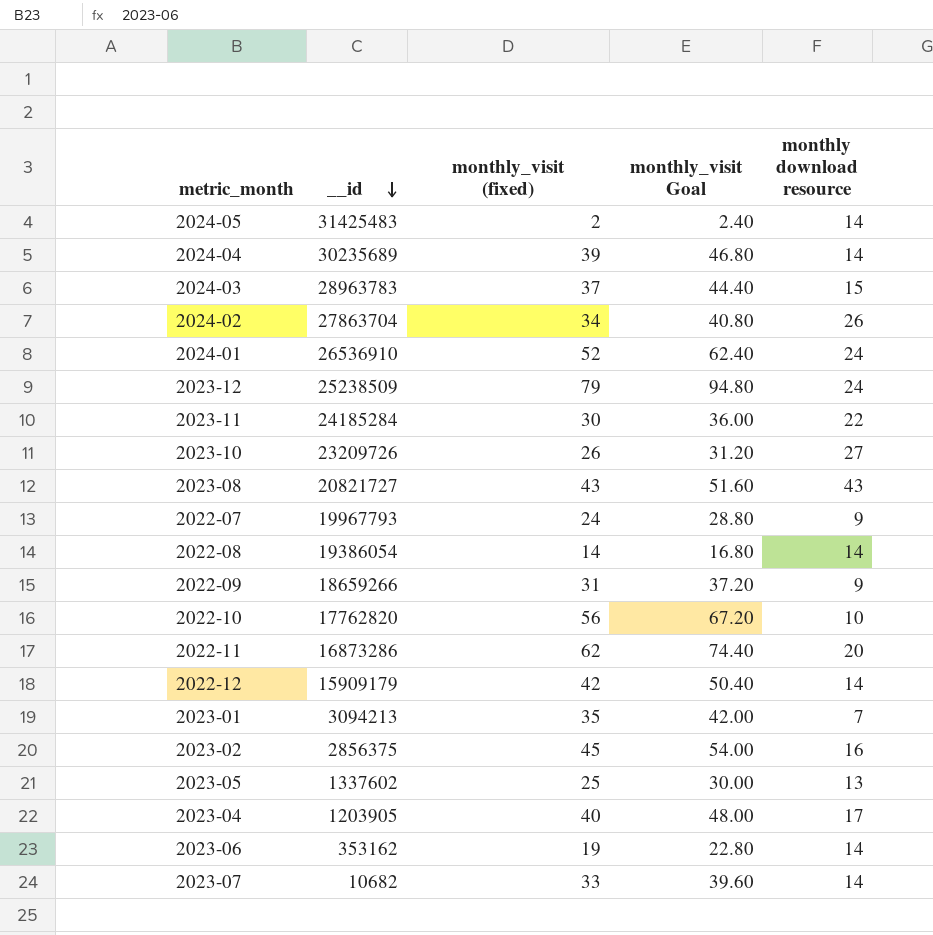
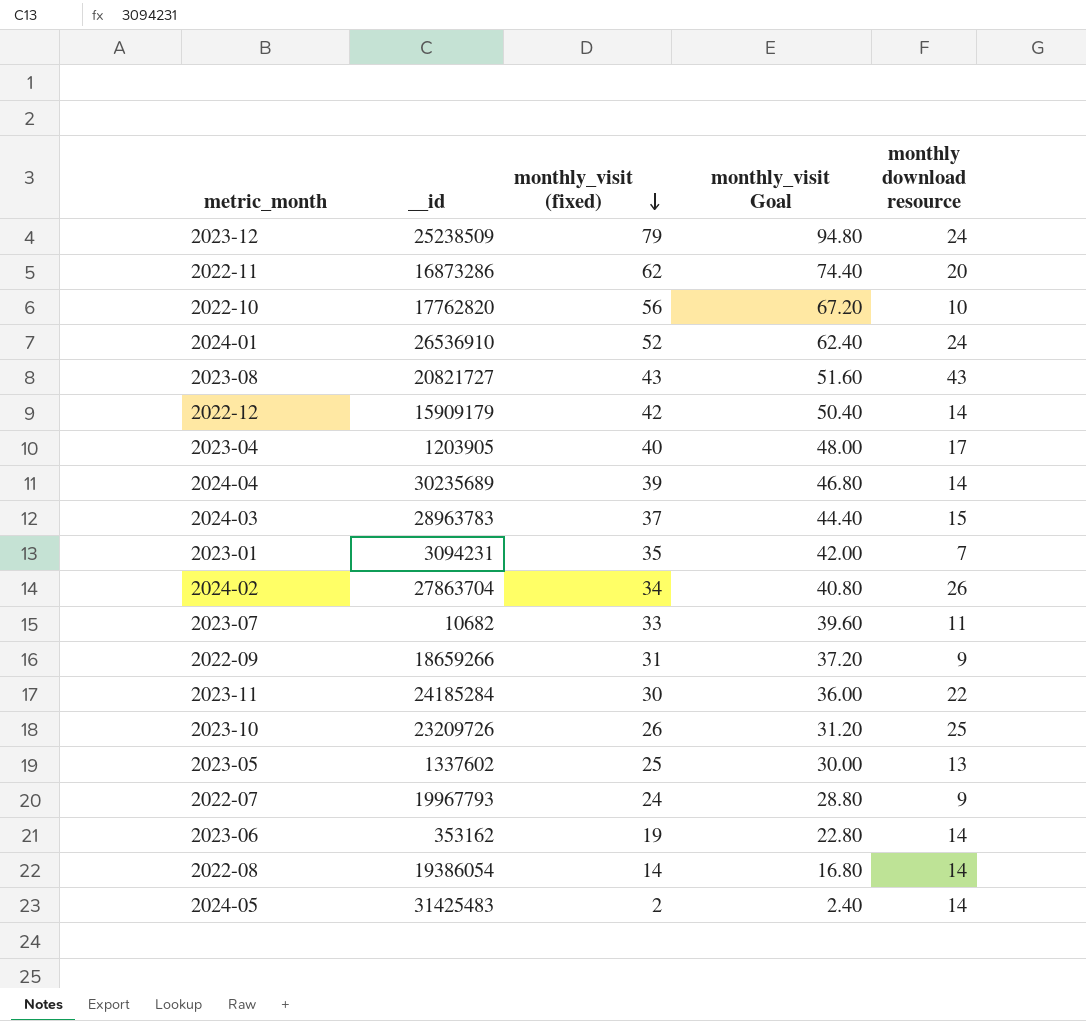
row order: __id descending -> monthly_visit (fixed) descending
row 2023-02: 2856375 | 45 | 54.00 | 16 -> none
2023-01 | __id: 3094213 -> 3094231
2023-07 | monthly download resource: 14 -> 11
2023-10 | monthly download resource: 27 -> 25

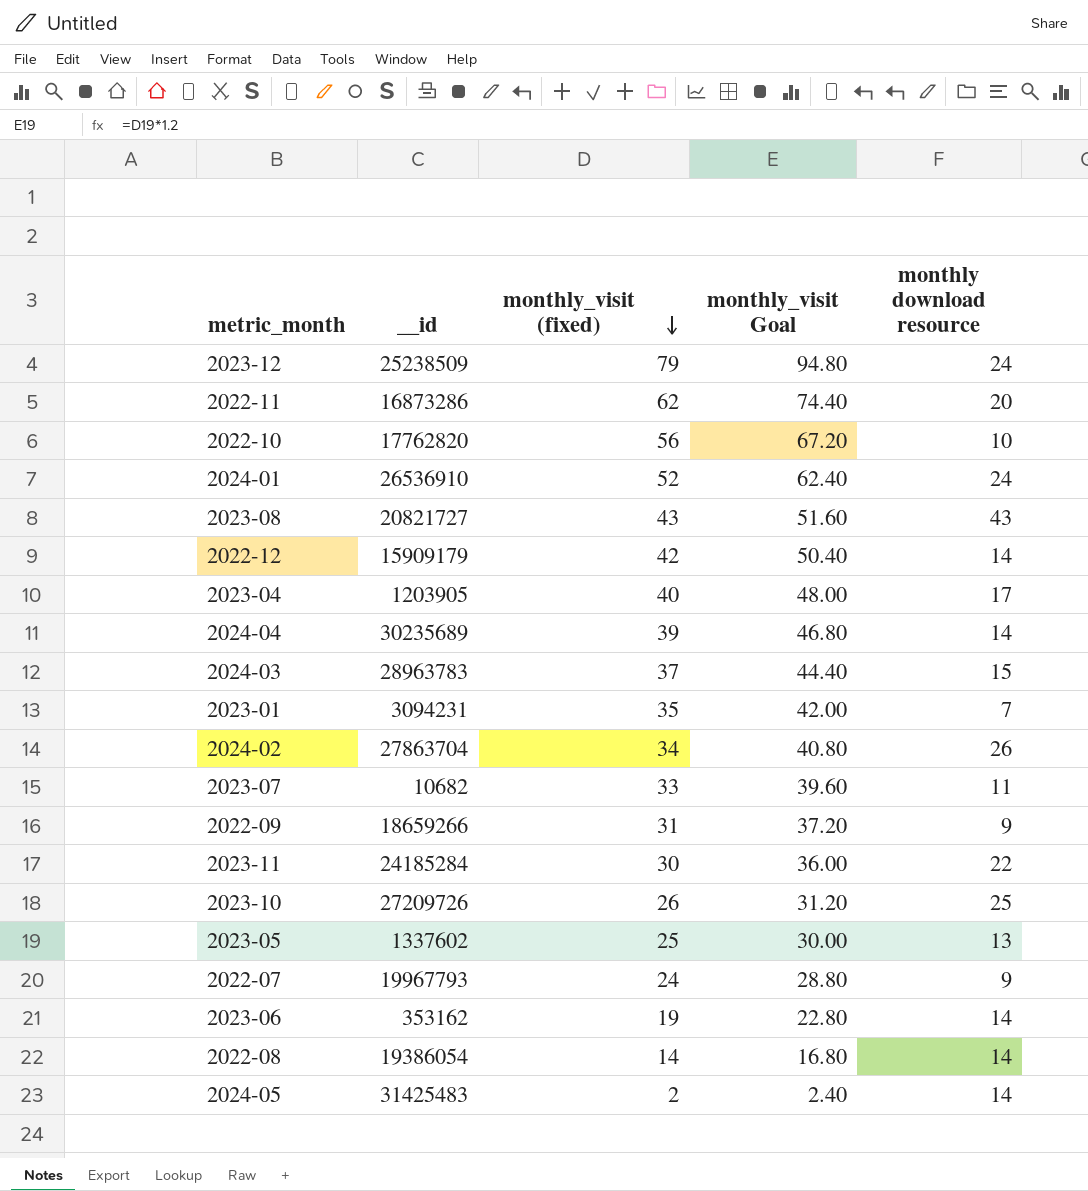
2023-10 | __id: 23209726 -> 27209726

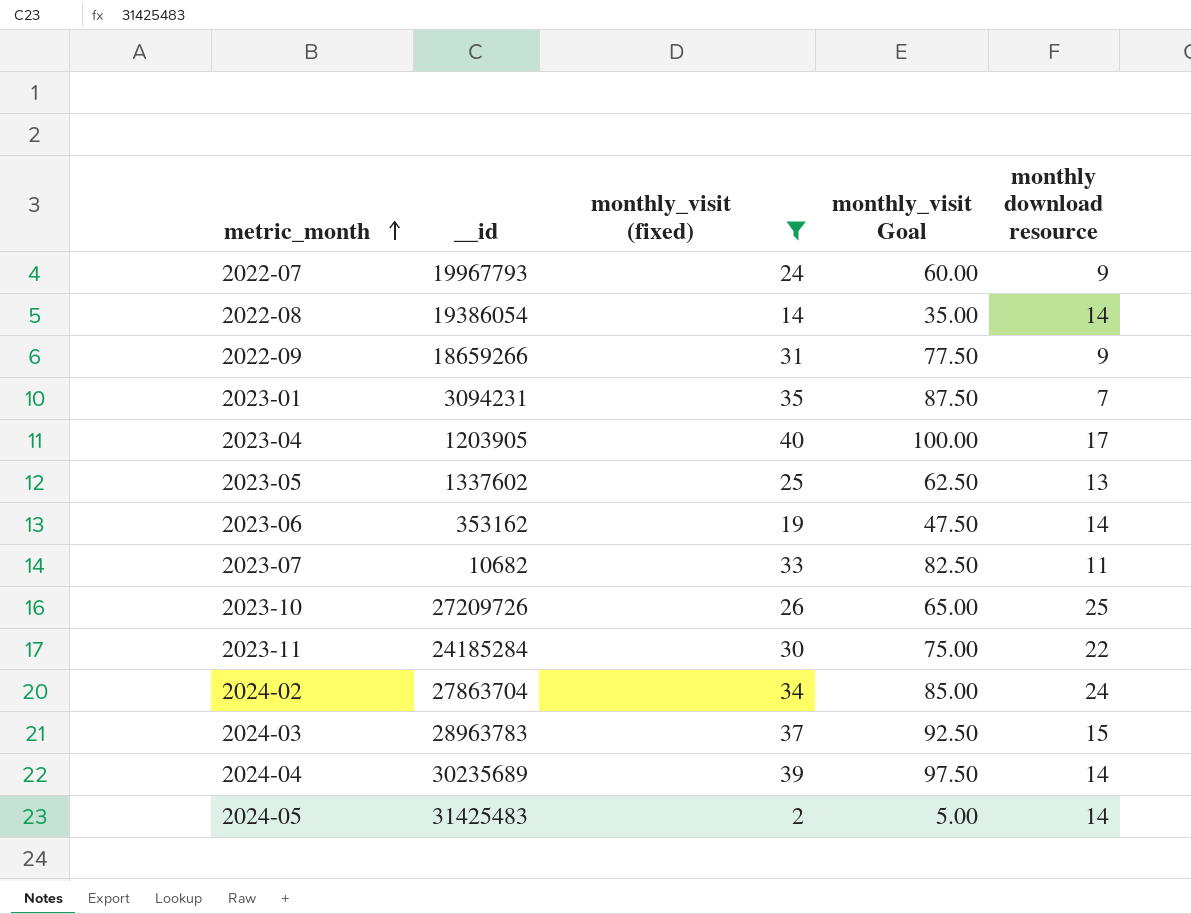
filter: none -> monthly_visit (fixed) <= 40
row order: monthly_visit (fixed) descending -> metric_month ascending
column monthly_visit Goal | formula: [monthly_visit (fixed)] * 1.2 -> [monthly_visit (fixed)] * 2.5
2024-02 | monthly download resource: 26 -> 24

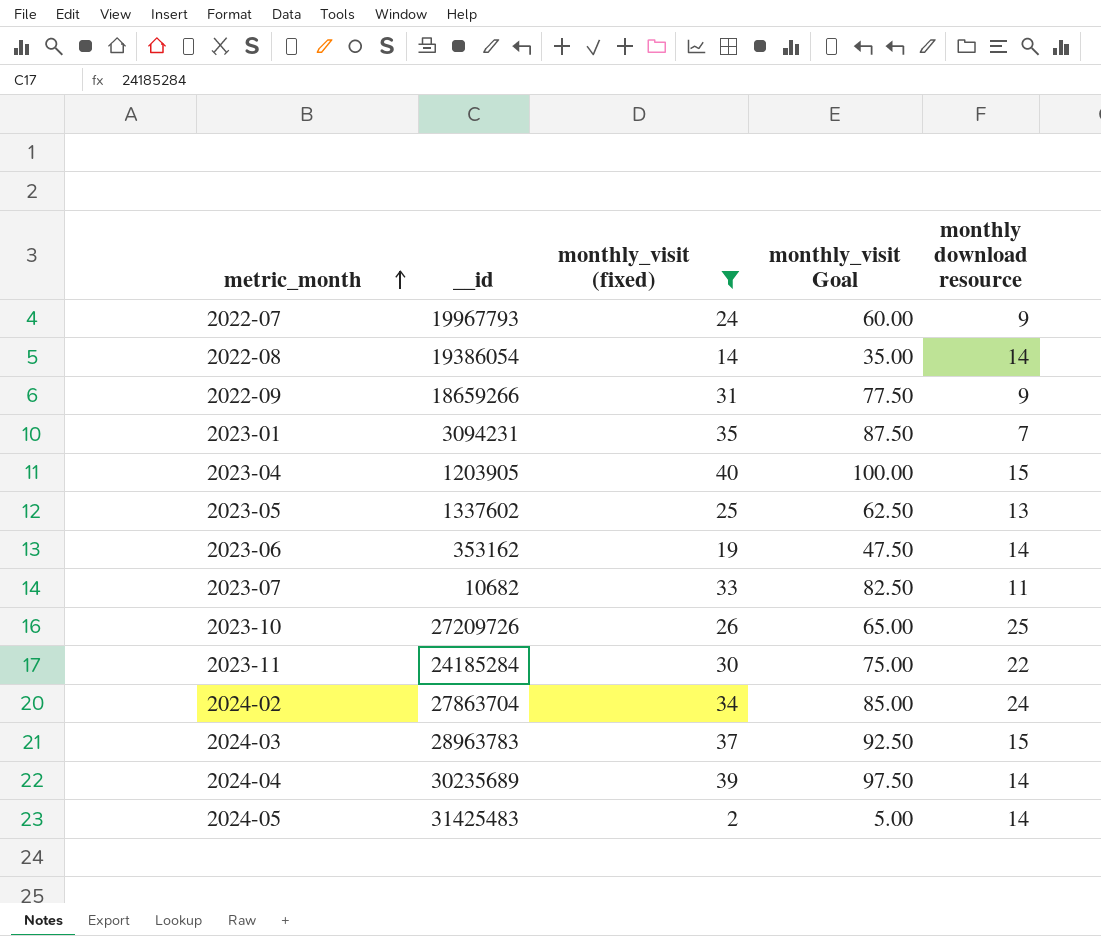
2023-04 | monthly download resource: 17 -> 15

